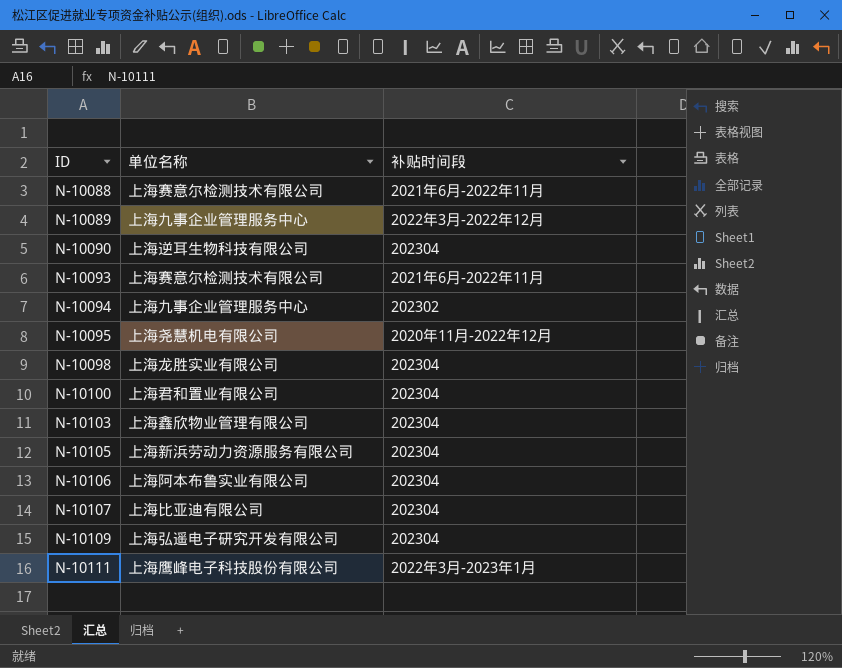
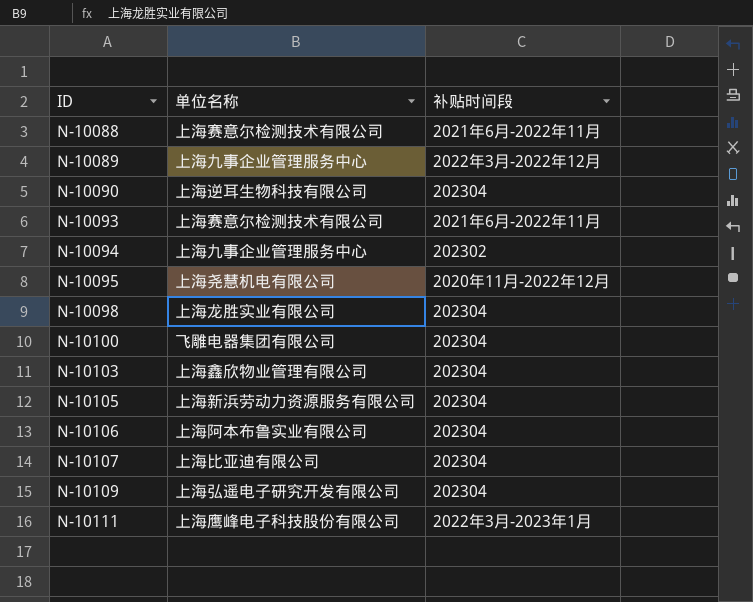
N-10100 | 单位名称: 上海君和置业有限公司 -> 飞雕电器集团有限公司

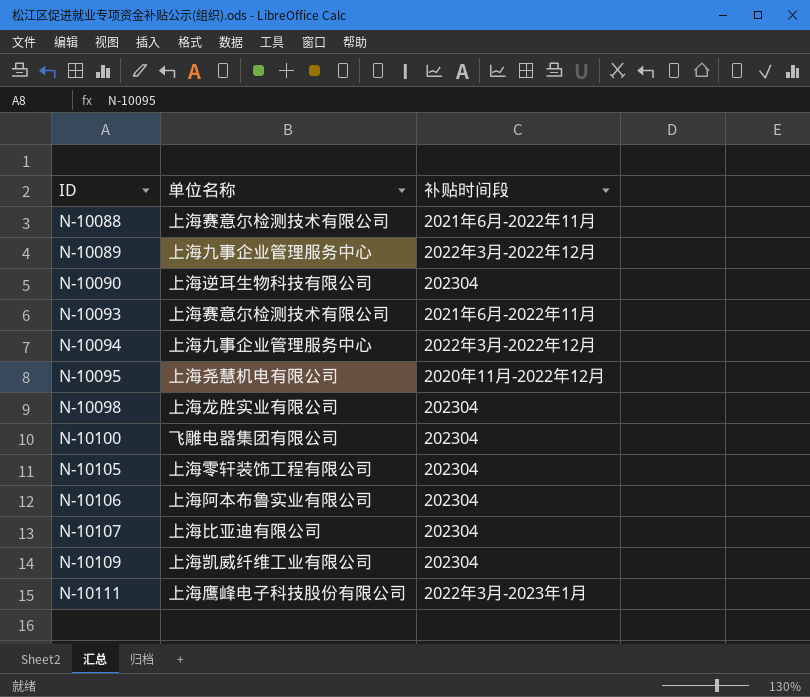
row N-10103: 上海鑫欣物业管理有限公司 | 202304 -> none
N-10094 | 补贴时间段: 202302 -> 2022年3月-2022年12月
N-10105 | 单位名称: 上海新浜劳动力资源服务有限公司 -> 上海零轩装饰工程有限公司
N-10109 | 单位名称: 上海弘遥电子研究开发有限公司 -> 上海凯威纤维工业有限公司

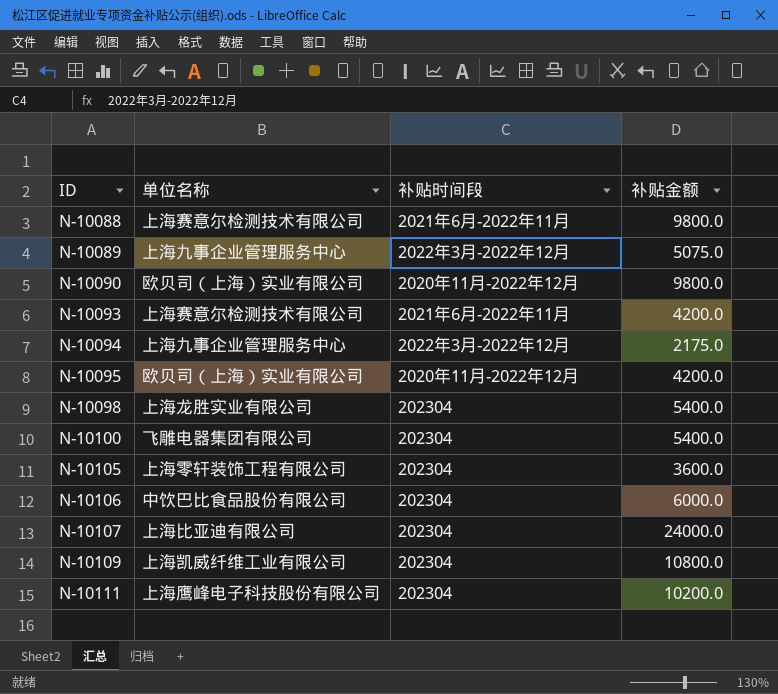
column 补贴金额 | position: none -> 4
N-10090 | 单位名称: 上海逆耳生物科技有限公司 -> 欧贝司（上海）实业有限公司
N-10090 | 补贴时间段: 202304 -> 2020年11月-2022年12月
N-10095 | 单位名称: 上海尧慧机电有限公司 -> 欧贝司（上海）实业有限公司
N-10106 | 单位名称: 上海阿本布鲁实业有限公司 -> 中饮巴比食品股份有限公司
N-10111 | 补贴时间段: 2022年3月-2023年1月 -> 202304

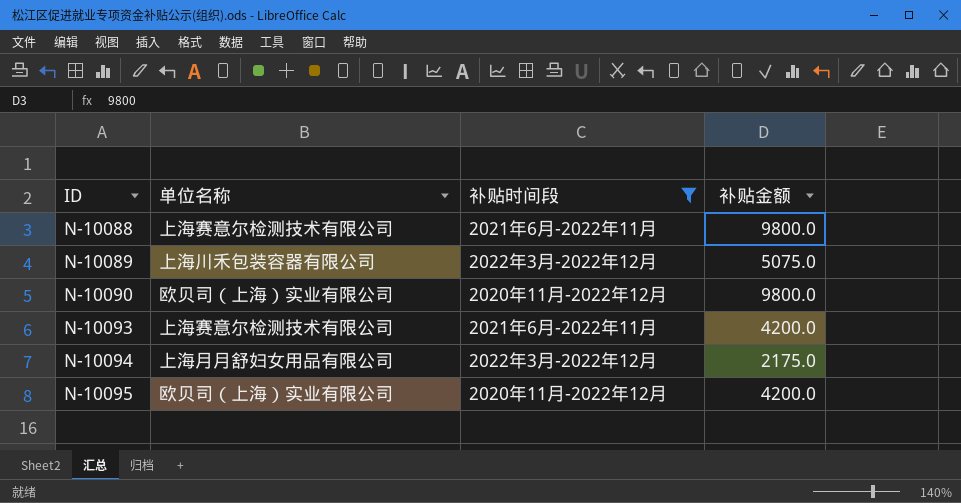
filter: none -> 补贴时间段 != 202304
N-10089 | 单位名称: 上海九事企业管理服务中心 -> 上海川禾包装容器有限公司
N-10094 | 单位名称: 上海九事企业管理服务中心 -> 上海月月舒妇女用品有限公司

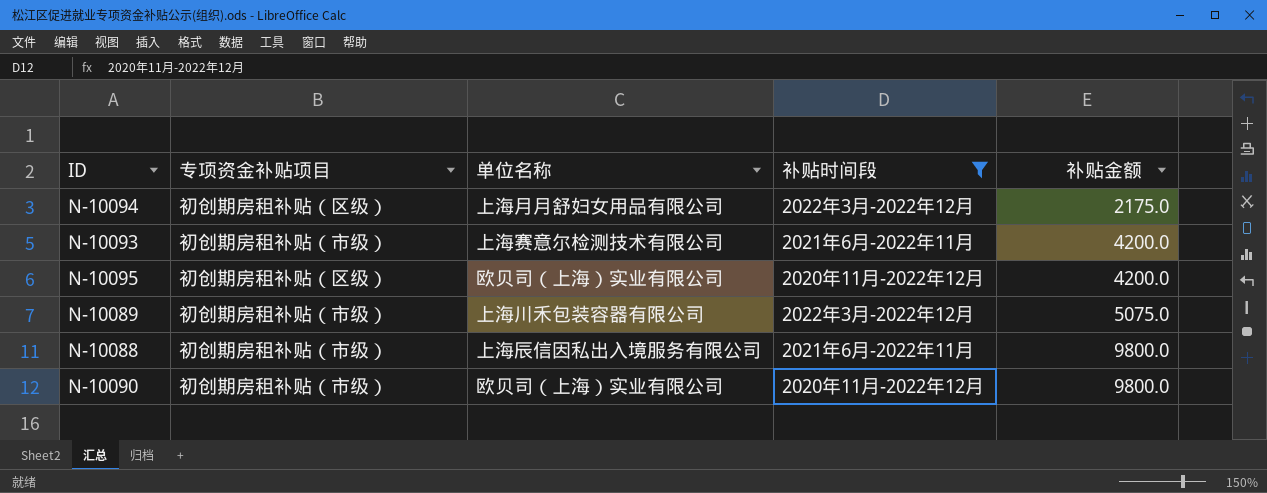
row order: ID ascending -> 补贴金额 ascending
column 专项资金补贴项目 | position: none -> 2
N-10088 | 单位名称: 上海赛意尔检测技术有限公司 -> 上海辰信因私出入境服务有限公司

